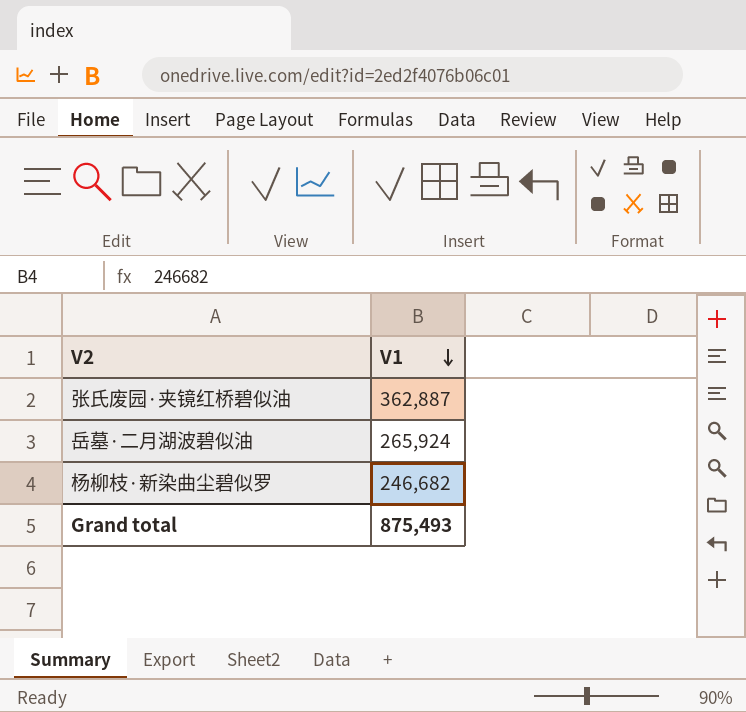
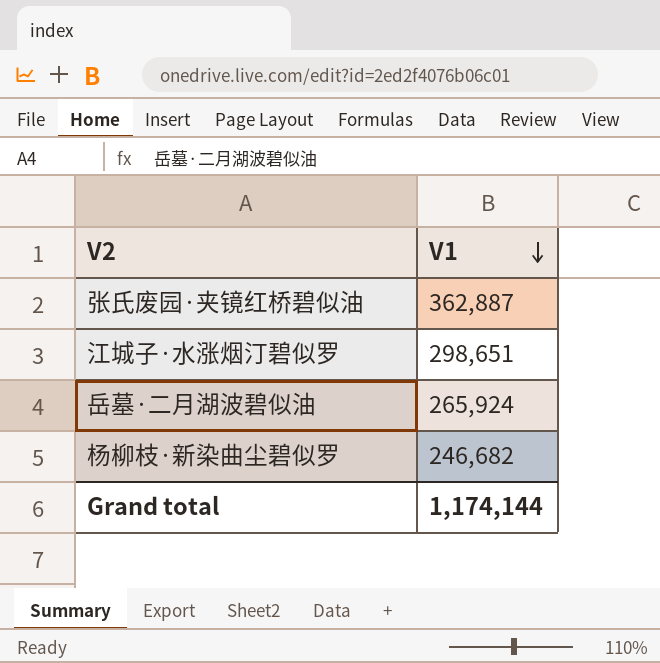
row 江城子·水涨烟汀碧似罗: none -> 298,651
Grand total | V1: 875,493 -> 1,174,144

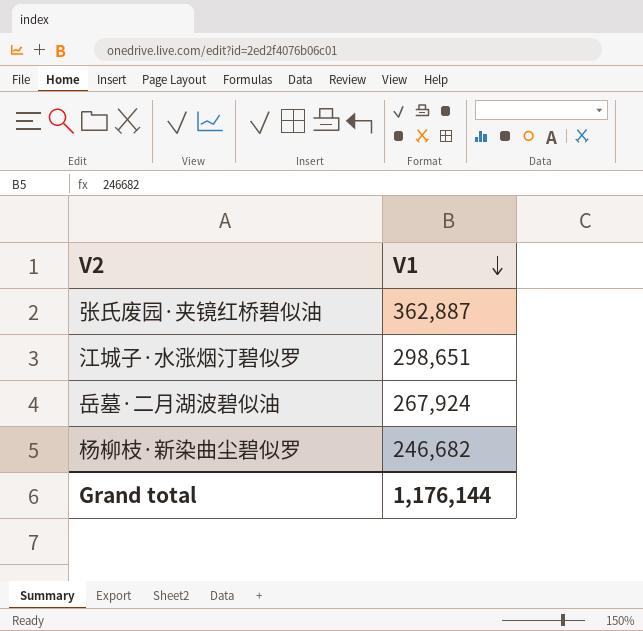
岳墓·二月湖波碧似油 | V1: 265,924 -> 267,924
Grand total | V1: 1,174,144 -> 1,176,144

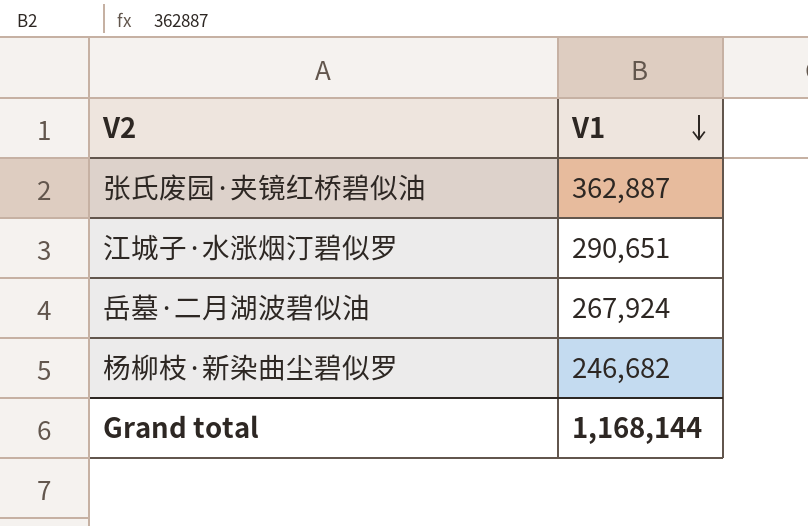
江城子·水涨烟汀碧似罗 | V1: 298,651 -> 290,651
Grand total | V1: 1,176,144 -> 1,168,144

